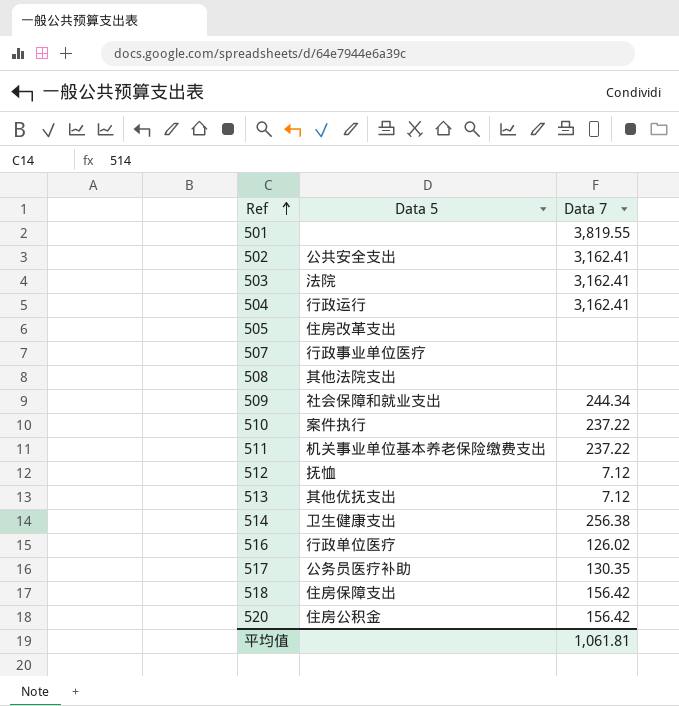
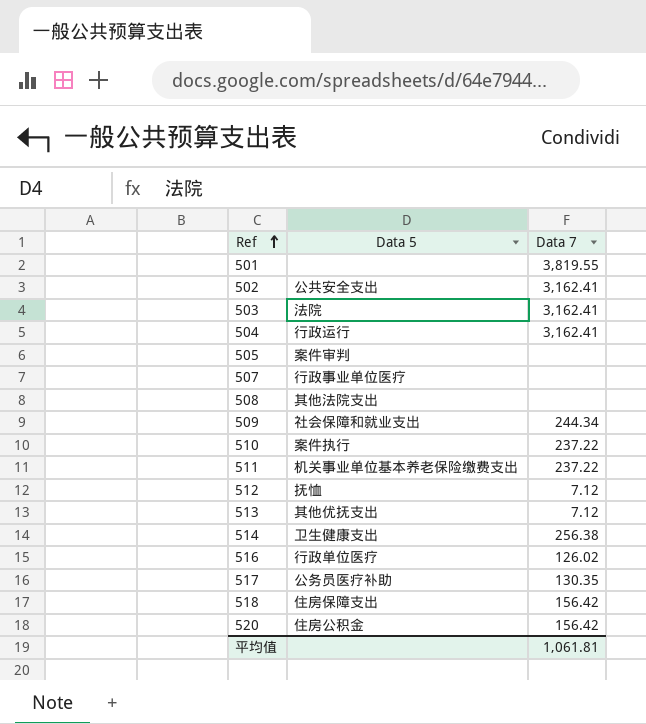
505 | Data 5: 住房改革支出 -> 案件审判

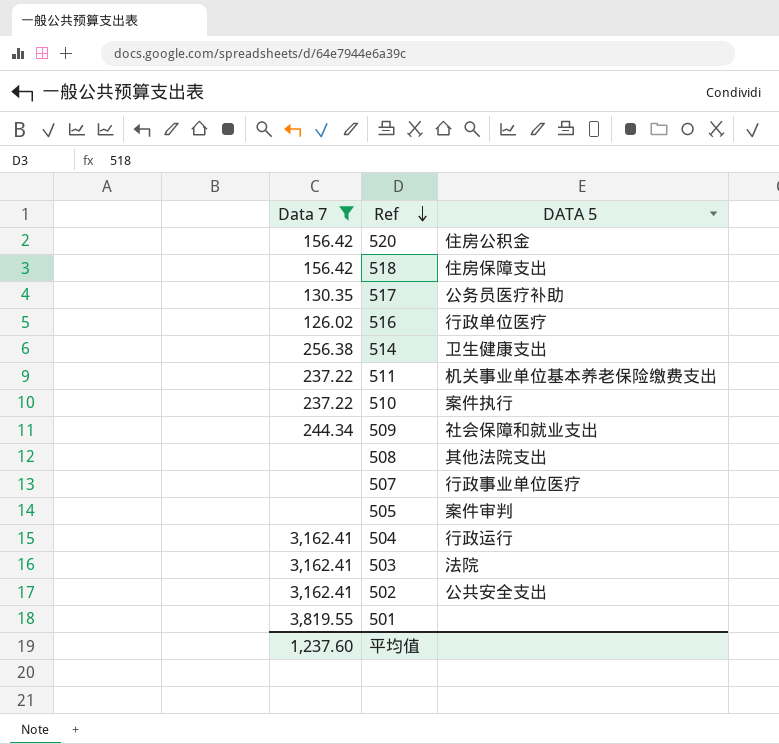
filter: none -> Data 7 != 7.12
row order: Ref ascending -> Ref descending
column Data 7 | position: 3 -> 1
column name: Data 5 -> DATA 5
平均值 | Data 7: 1,061.81 -> 1,237.60

